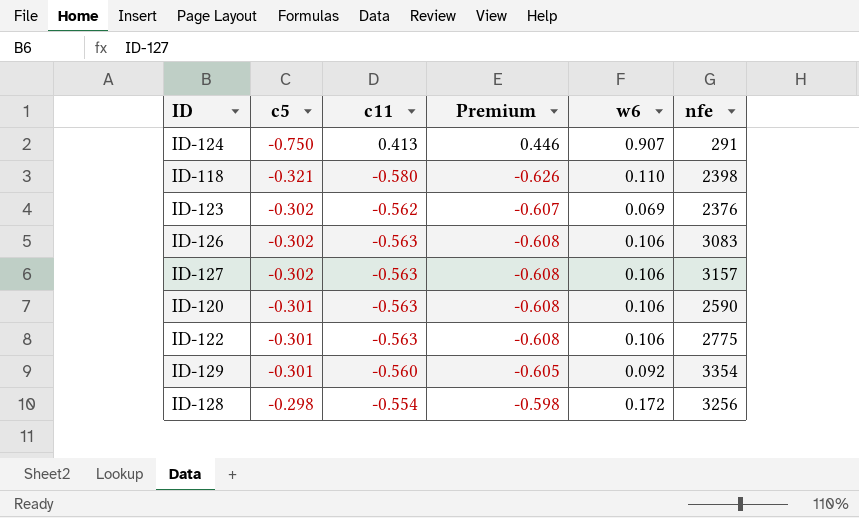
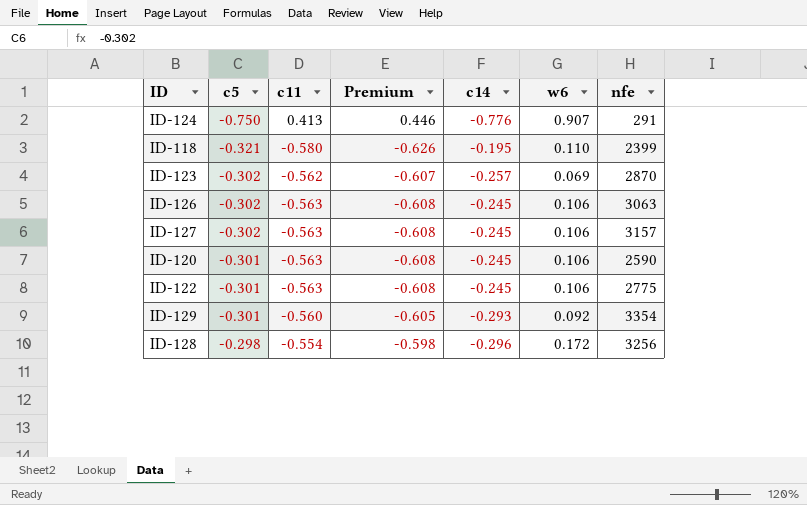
column c14 | position: none -> 5
ID-118 | nfe: 2398 -> 2399
ID-123 | nfe: 2376 -> 2870
ID-126 | nfe: 3083 -> 3063

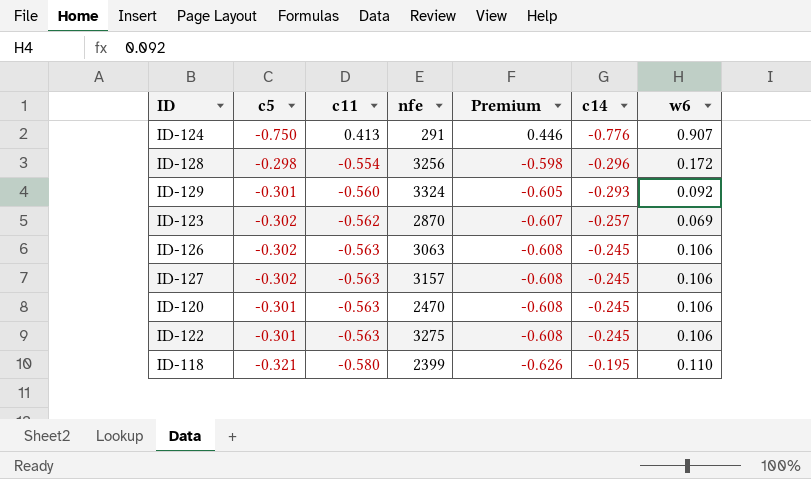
row order: c5 ascending -> c11 descending
column nfe | position: 7 -> 4
ID-129 | nfe: 3354 -> 3324
ID-120 | nfe: 2590 -> 2470
ID-122 | nfe: 2775 -> 3275

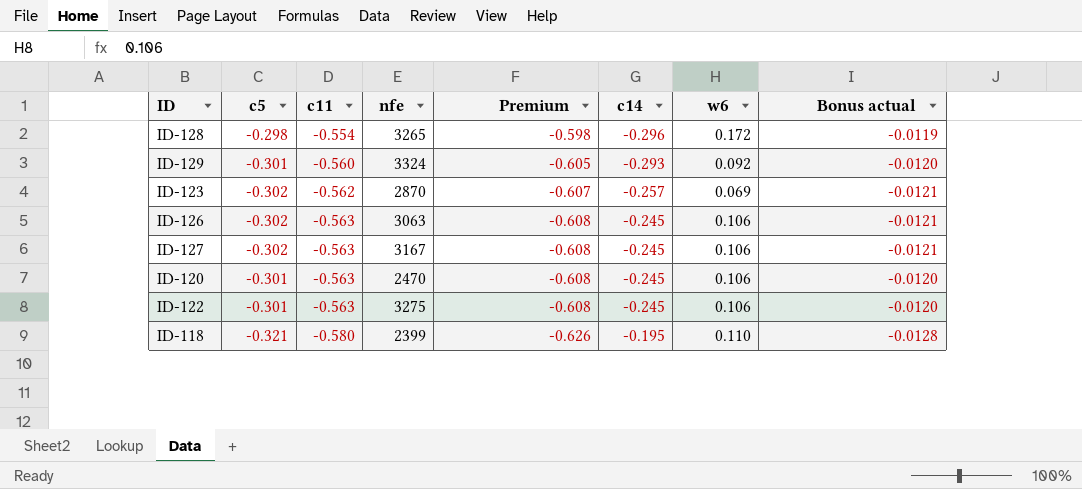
column Bonus actual | formula: none -> [c5] * 0.04
row ID-124: -0.750 | 0.413 | 291 | 0.446 | -0.776 | 0.907 -> none
ID-128 | nfe: 3256 -> 3265
ID-127 | nfe: 3157 -> 3167

